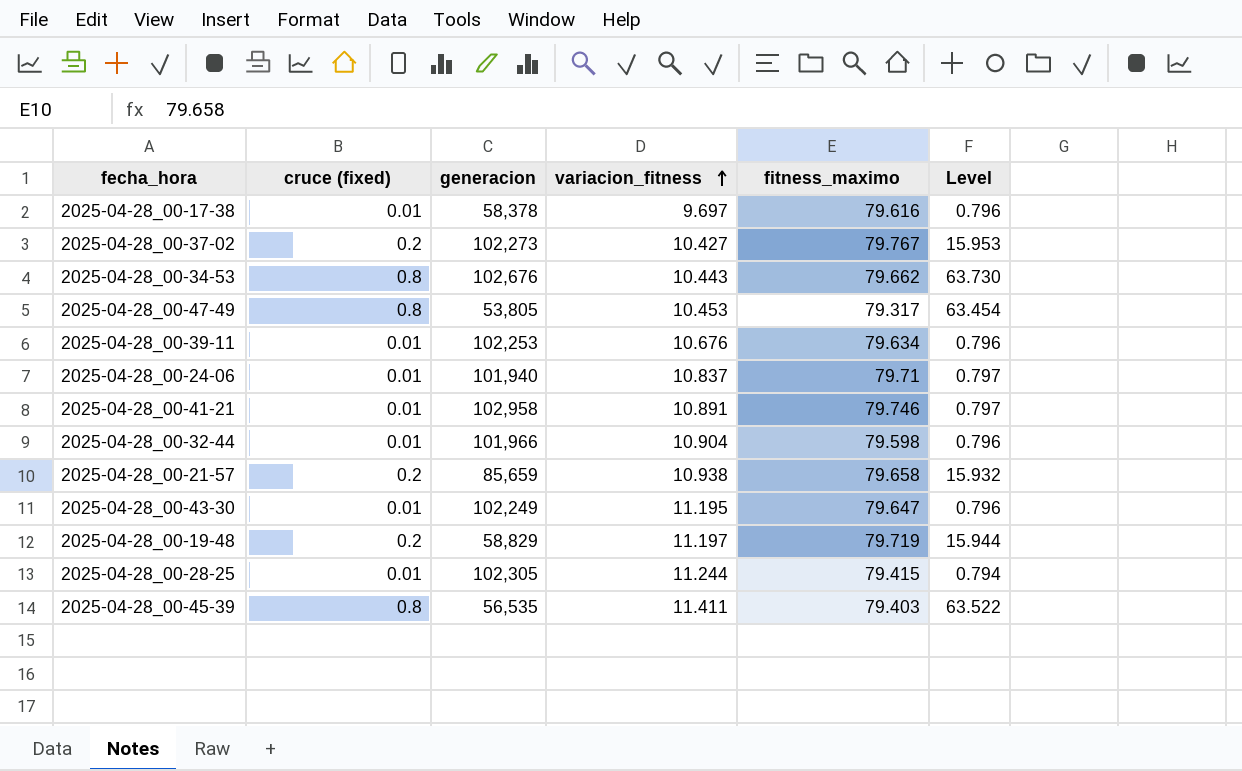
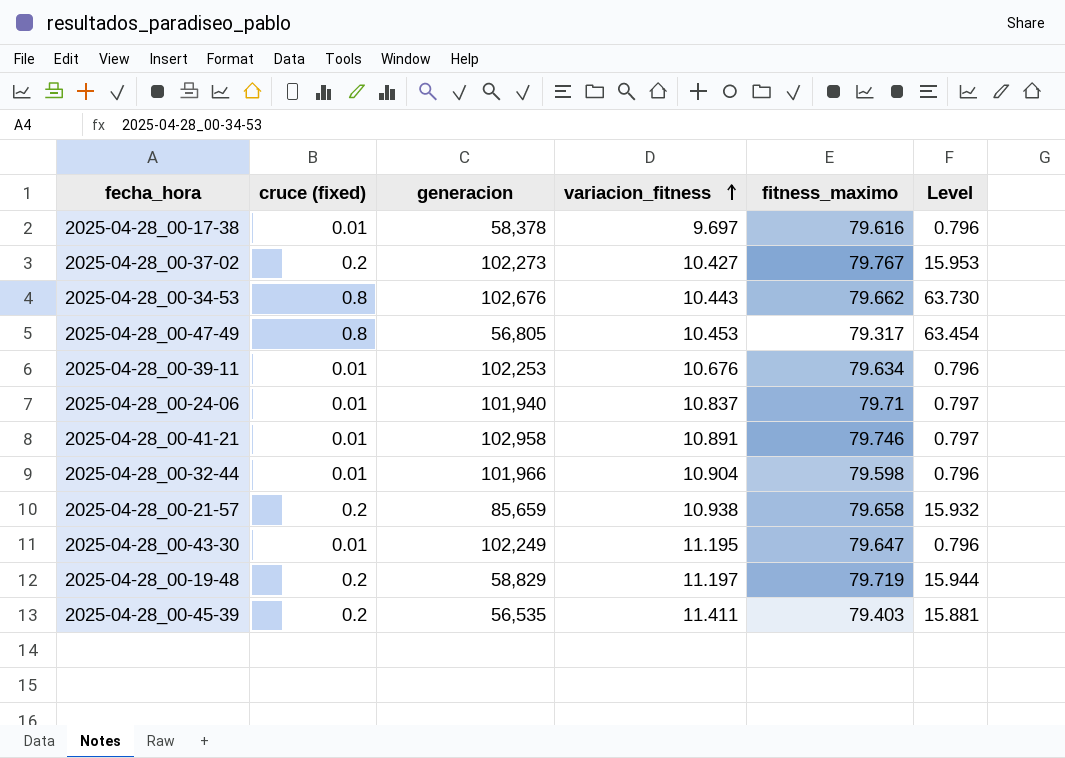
row 2025-04-28_00-28-25: 0.01 | 102,305 | 11.244 | 79.415 | 0.794 -> none
2025-04-28_00-47-49 | generacion: 53,805 -> 56,805
2025-04-28_00-45-39 | cruce (fixed): 0.8 -> 0.2
2025-04-28_00-45-39 | Level: 63.522 -> 15.881

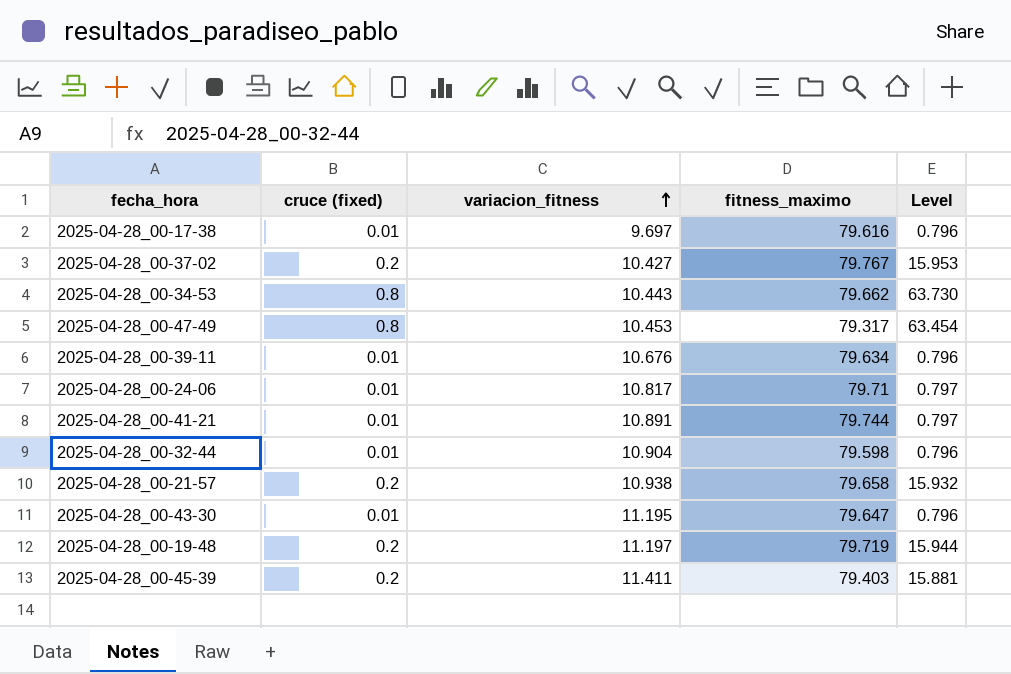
column generacion | position: 3 -> none
2025-04-28_00-24-06 | variacion_fitness: 10.837 -> 10.817
2025-04-28_00-41-21 | fitness_maximo: 79.746 -> 79.744

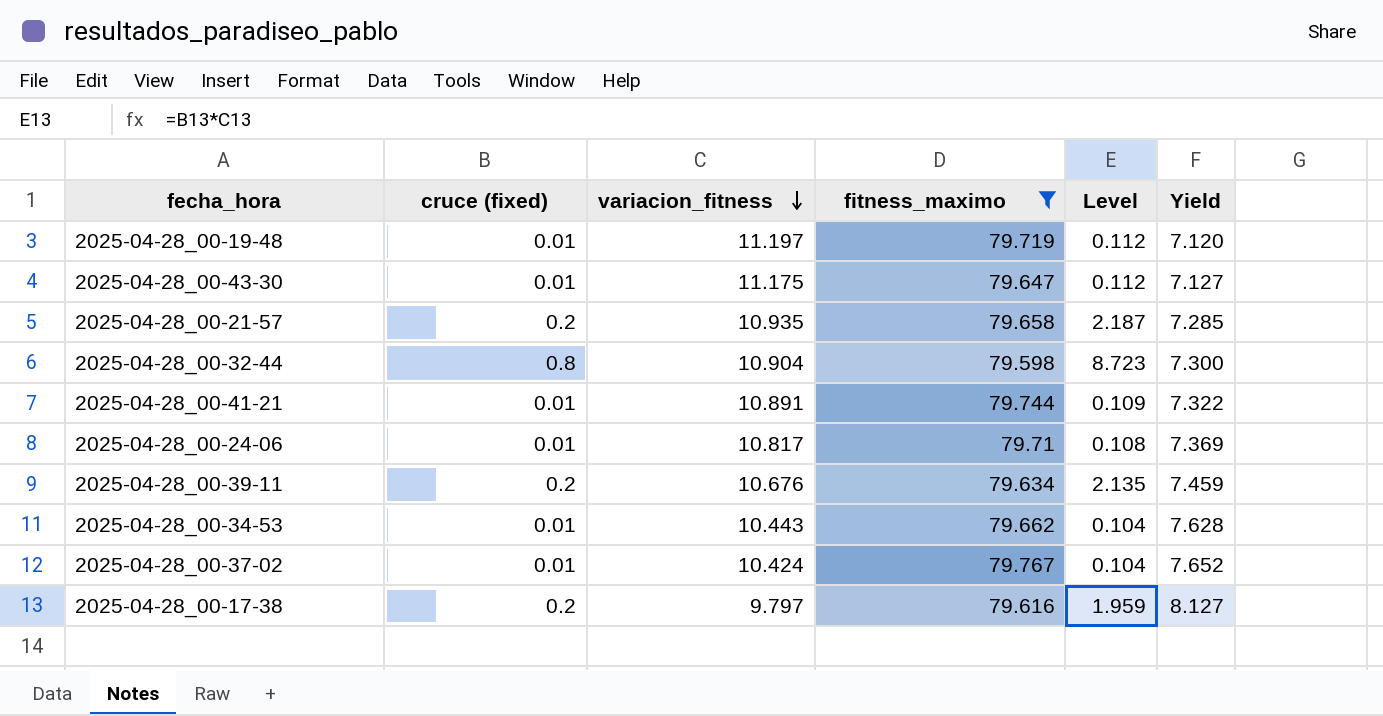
filter: none -> fitness_maximo >= 79.598
row order: variacion_fitness ascending -> variacion_fitness descending
column Level | formula: [cruce (fixed)] * [fitness_maximo] -> [cruce (fixed)] * [variacion_fitness]
column Yield | formula: none -> [fitness_maximo] / [variacion_fitness]
2025-04-28_00-19-48 | cruce (fixed): 0.2 -> 0.01
2025-04-28_00-43-30 | variacion_fitness: 11.195 -> 11.175
2025-04-28_00-21-57 | variacion_fitness: 10.938 -> 10.935
2025-04-28_00-32-44 | cruce (fixed): 0.01 -> 0.8
2025-04-28_00-39-11 | cruce (fixed): 0.01 -> 0.2
2025-04-28_00-34-53 | cruce (fixed): 0.8 -> 0.01
2025-04-28_00-37-02 | cruce (fixed): 0.2 -> 0.01
2025-04-28_00-37-02 | variacion_fitness: 10.427 -> 10.424
2025-04-28_00-17-38 | cruce (fixed): 0.01 -> 0.2
2025-04-28_00-17-38 | variacion_fitness: 9.697 -> 9.797

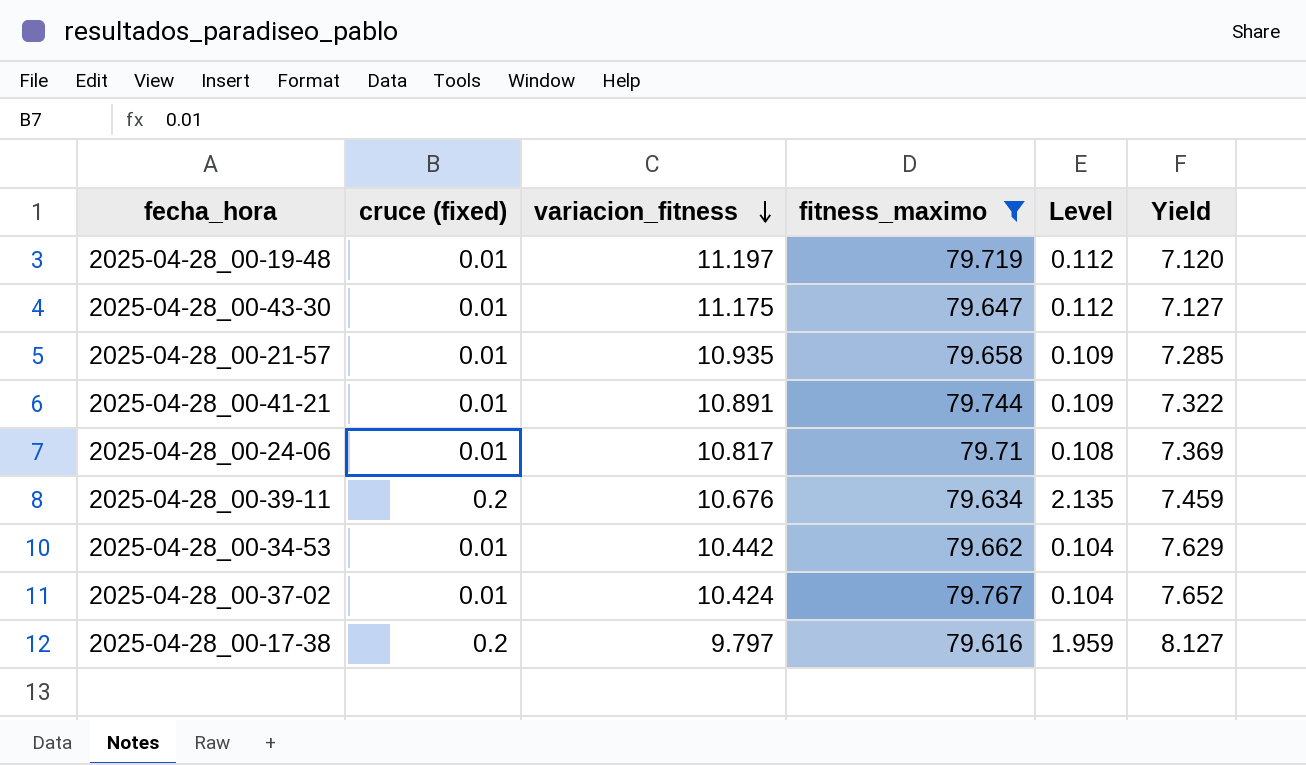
row 2025-04-28_00-32-44: 0.8 | 10.904 | 79.598 | 8.723 | 7.300 -> none
2025-04-28_00-21-57 | cruce (fixed): 0.2 -> 0.01
2025-04-28_00-21-57 | Level: 2.187 -> 0.109
2025-04-28_00-34-53 | variacion_fitness: 10.443 -> 10.442
2025-04-28_00-34-53 | Yield: 7.628 -> 7.629

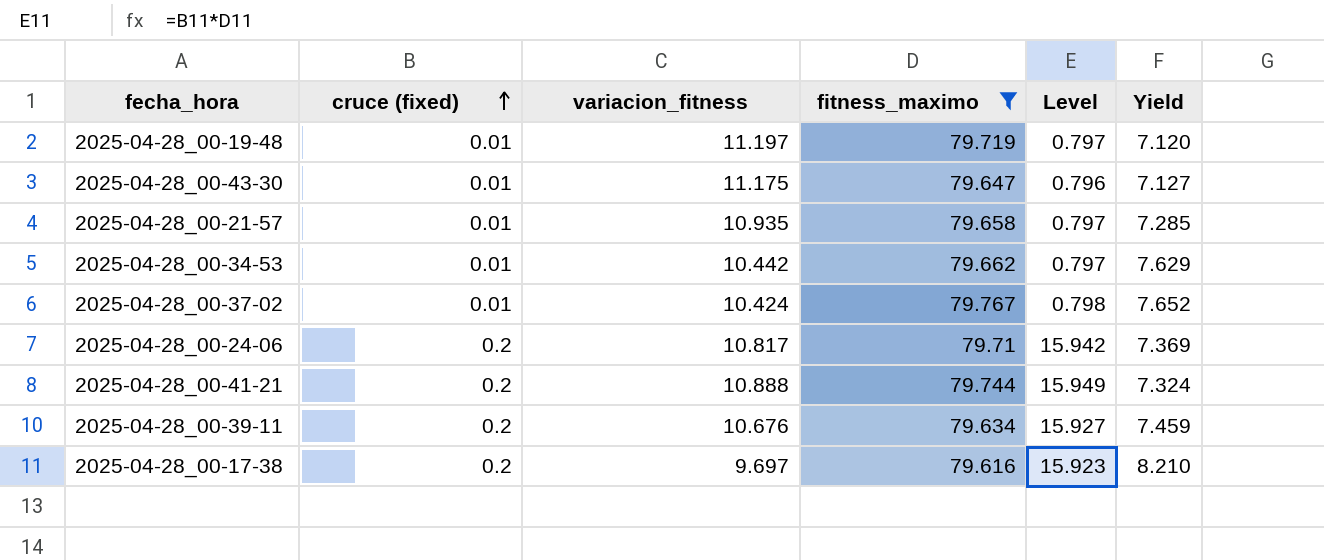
row order: variacion_fitness descending -> cruce (fixed) ascending
column Level | formula: [cruce (fixed)] * [variacion_fitness] -> [cruce (fixed)] * [fitness_maximo]
2025-04-28_00-24-06 | cruce (fixed): 0.01 -> 0.2
2025-04-28_00-41-21 | cruce (fixed): 0.01 -> 0.2
2025-04-28_00-41-21 | variacion_fitness: 10.891 -> 10.888
2025-04-28_00-41-21 | Yield: 7.322 -> 7.324
2025-04-28_00-17-38 | variacion_fitness: 9.797 -> 9.697
2025-04-28_00-17-38 | Yield: 8.127 -> 8.210

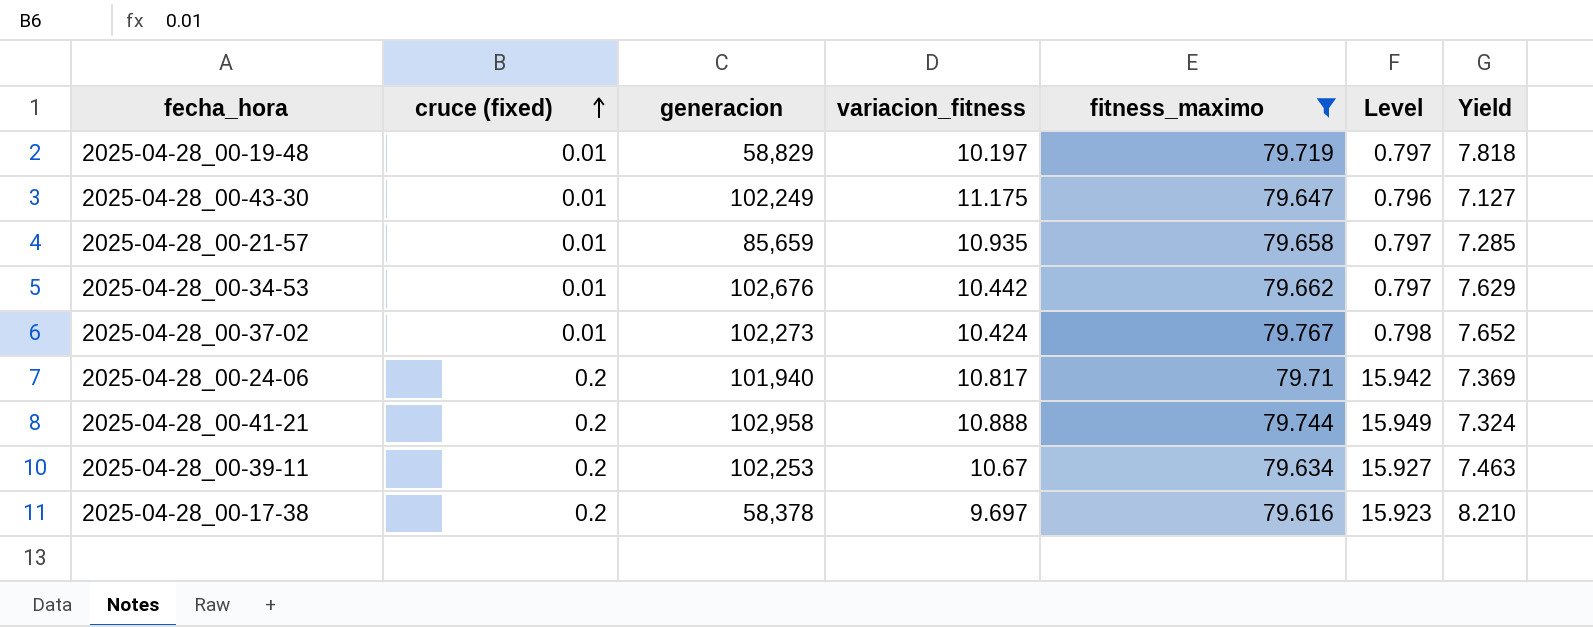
column generacion | position: none -> 3
2025-04-28_00-19-48 | variacion_fitness: 11.197 -> 10.197
2025-04-28_00-19-48 | Yield: 7.120 -> 7.818
2025-04-28_00-39-11 | variacion_fitness: 10.676 -> 10.67
2025-04-28_00-39-11 | Yield: 7.459 -> 7.463

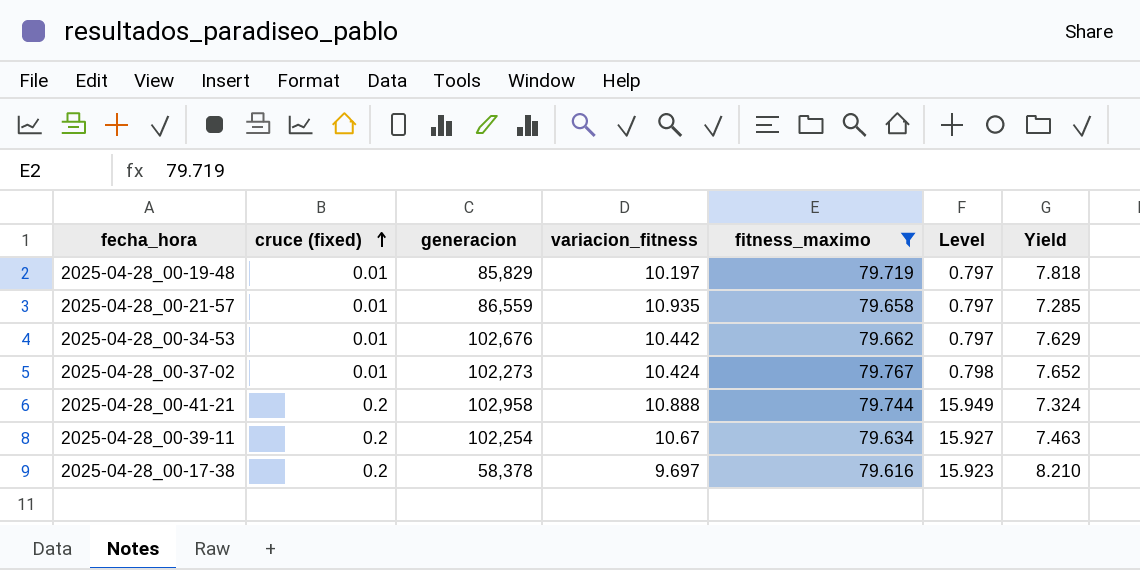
row 2025-04-28_00-43-30: 0.01 | 102,249 | 11.175 | 79.647 | 0.796 | 7.127 -> none
row 2025-04-28_00-24-06: 0.2 | 101,940 | 10.817 | 79.71 | 15.942 | 7.369 -> none
2025-04-28_00-19-48 | generacion: 58,829 -> 85,829
2025-04-28_00-21-57 | generacion: 85,659 -> 86,559
2025-04-28_00-39-11 | generacion: 102,253 -> 102,254

